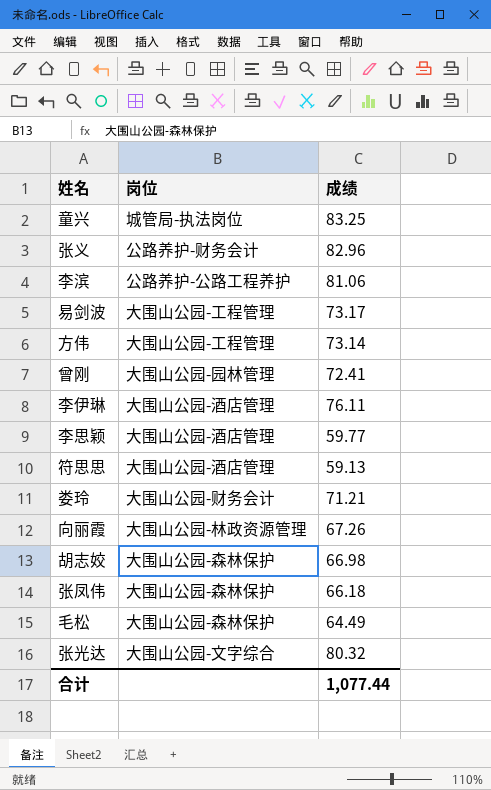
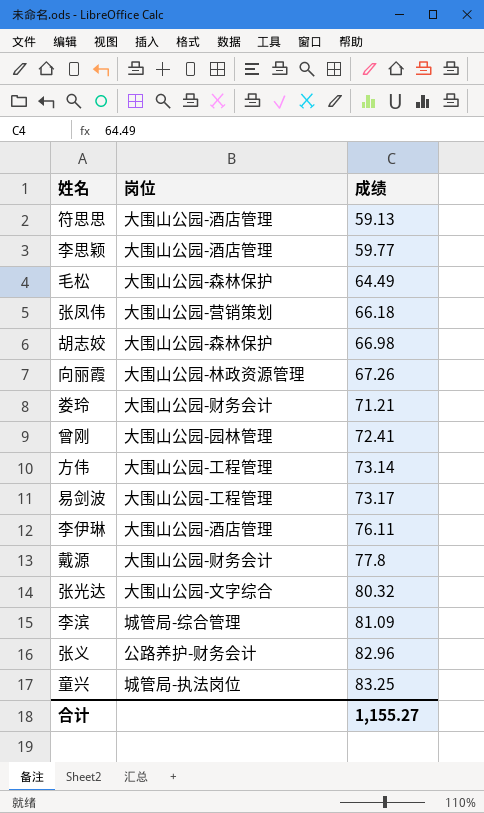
row order: none -> 成绩 ascending
张凤伟 | 岗位: 大围山公园-森林保护 -> 大围山公园-营销策划
row 戴源: none -> 大围山公园-财务会计 | 77.8
李滨 | 岗位: 公路养护-公路工程养护 -> 城管局-综合管理
李滨 | 成绩: 81.06 -> 81.09
合计 | 成绩: 1,077.44 -> 1,155.27

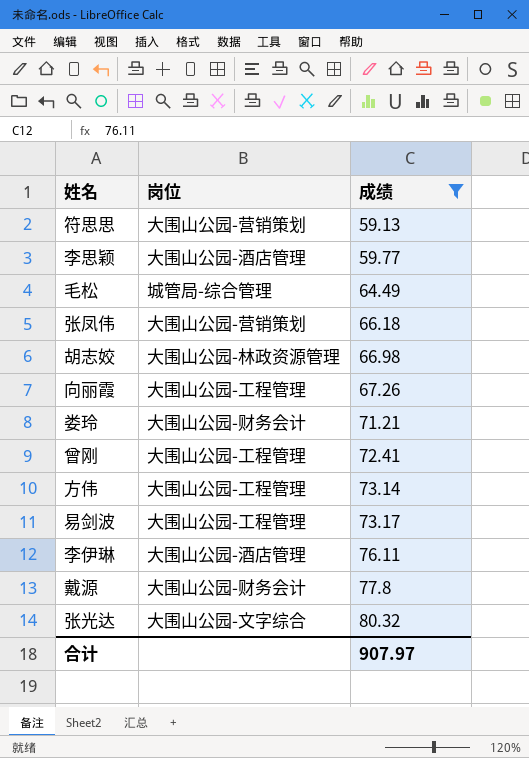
filter: none -> 成绩 <= 80.32
符思思 | 岗位: 大围山公园-酒店管理 -> 大围山公园-营销策划
毛松 | 岗位: 大围山公园-森林保护 -> 城管局-综合管理
胡志姣 | 岗位: 大围山公园-森林保护 -> 大围山公园-林政资源管理
向丽霞 | 岗位: 大围山公园-林政资源管理 -> 大围山公园-工程管理
曾刚 | 岗位: 大围山公园-园林管理 -> 大围山公园-工程管理
合计 | 成绩: 1,155.27 -> 907.97

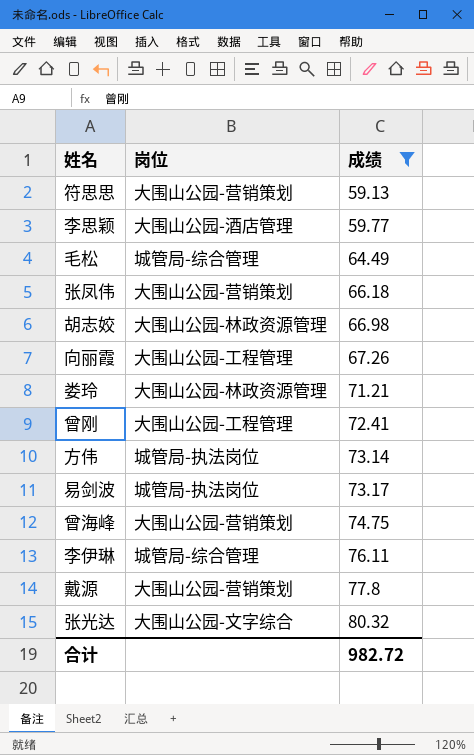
娄玲 | 岗位: 大围山公园-财务会计 -> 大围山公园-林政资源管理
方伟 | 岗位: 大围山公园-工程管理 -> 城管局-执法岗位
易剑波 | 岗位: 大围山公园-工程管理 -> 城管局-执法岗位
row 曾海峰: none -> 大围山公园-营销策划 | 74.75
李伊琳 | 岗位: 大围山公园-酒店管理 -> 城管局-综合管理
戴源 | 岗位: 大围山公园-财务会计 -> 大围山公园-营销策划
合计 | 成绩: 907.97 -> 982.72

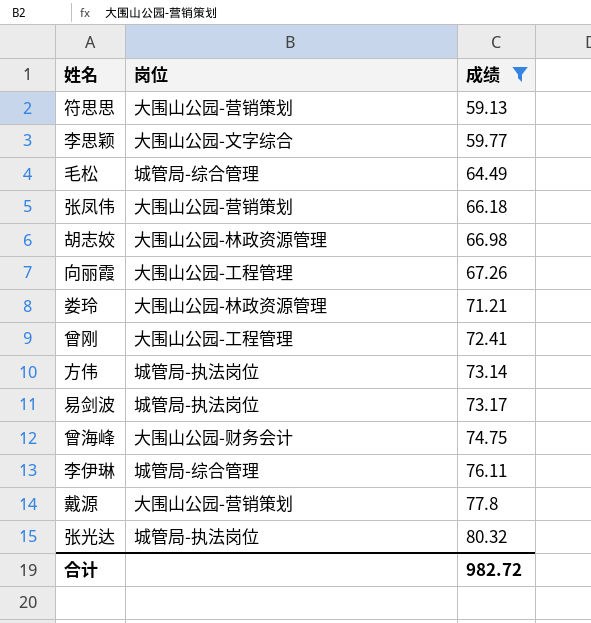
李思颖 | 岗位: 大围山公园-酒店管理 -> 大围山公园-文字综合
曾海峰 | 岗位: 大围山公园-营销策划 -> 大围山公园-财务会计
张光达 | 岗位: 大围山公园-文字综合 -> 城管局-执法岗位

